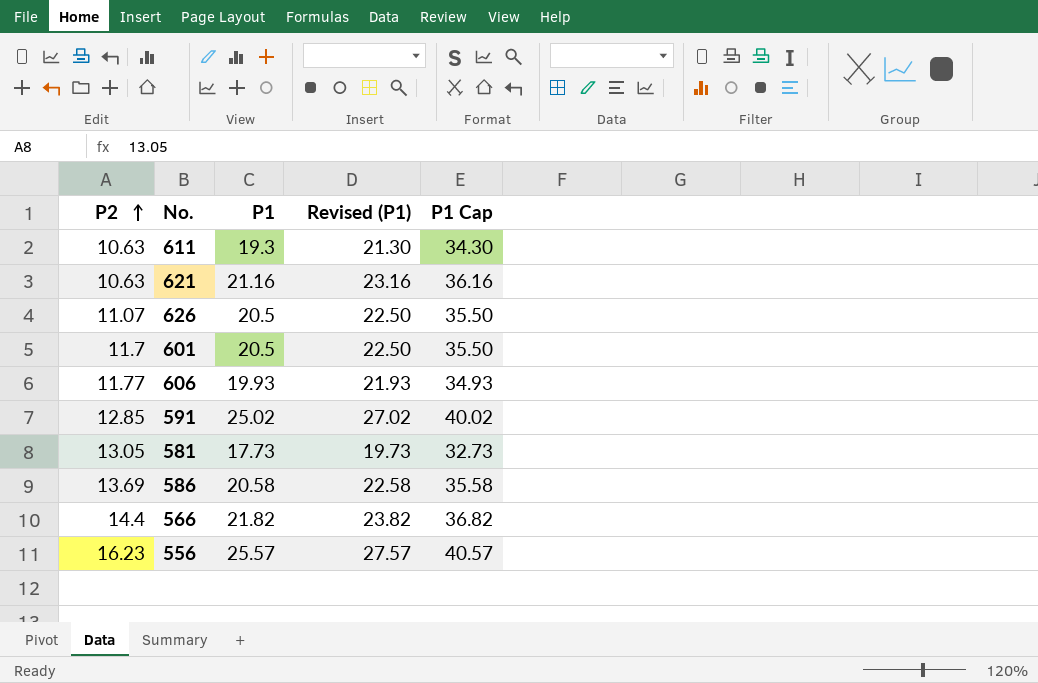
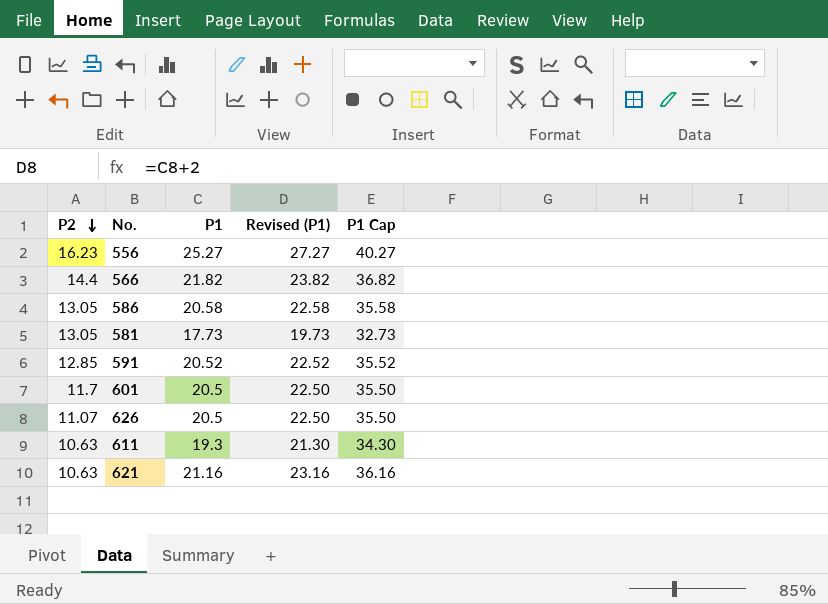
row order: P2 ascending -> P2 descending
row 606: 11.77 | 19.93 | 21.93 | 34.93 -> none
556 | P1: 25.57 -> 25.27
556 | Revised (P1): 27.57 -> 27.27
556 | P1 Cap: 40.57 -> 40.27
586 | P2: 13.69 -> 13.05
591 | P1: 25.02 -> 20.52
591 | Revised (P1): 27.02 -> 22.52
591 | P1 Cap: 40.02 -> 35.52

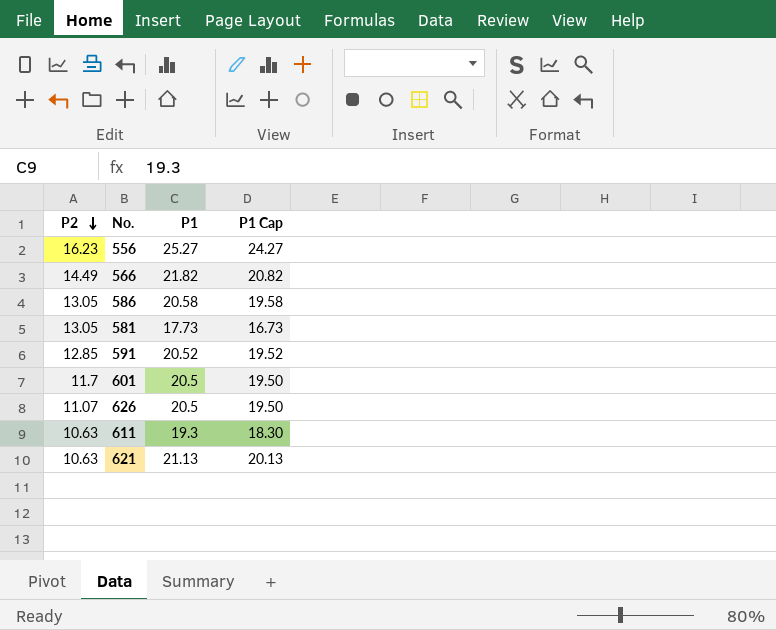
column Revised (P1) | formula: [P1] + 2 -> none
column P1 Cap | formula: [P1] + 15 -> [P1] - 1
566 | P2: 14.4 -> 14.49
621 | P1: 21.16 -> 21.13

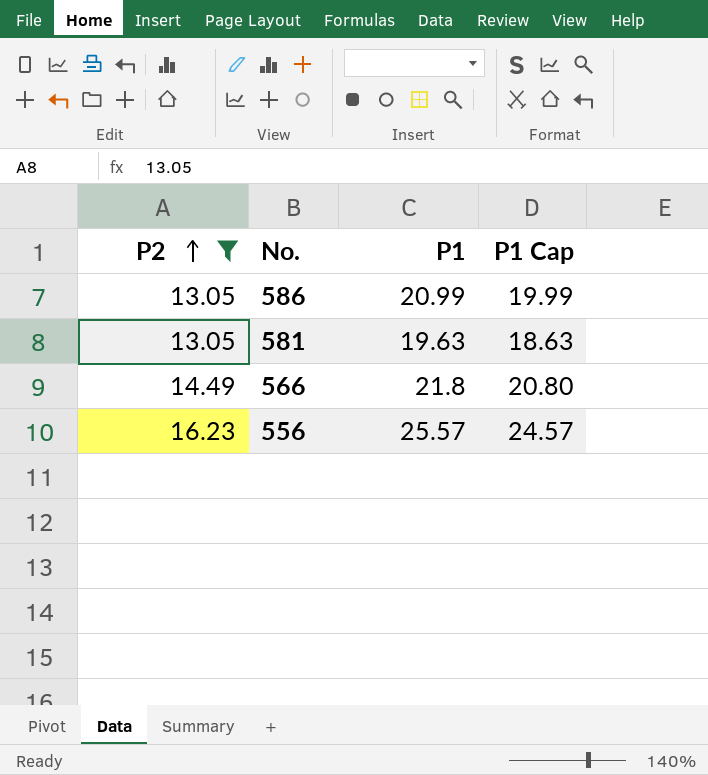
filter: none -> P2 >= 13.05
row order: P2 descending -> P2 ascending
586 | P1: 20.58 -> 20.99
586 | P1 Cap: 19.58 -> 19.99
581 | P1: 17.73 -> 19.63
581 | P1 Cap: 16.73 -> 18.63
566 | P1: 21.82 -> 21.8
566 | P1 Cap: 20.82 -> 20.80
556 | P1: 25.27 -> 25.57
556 | P1 Cap: 24.27 -> 24.57

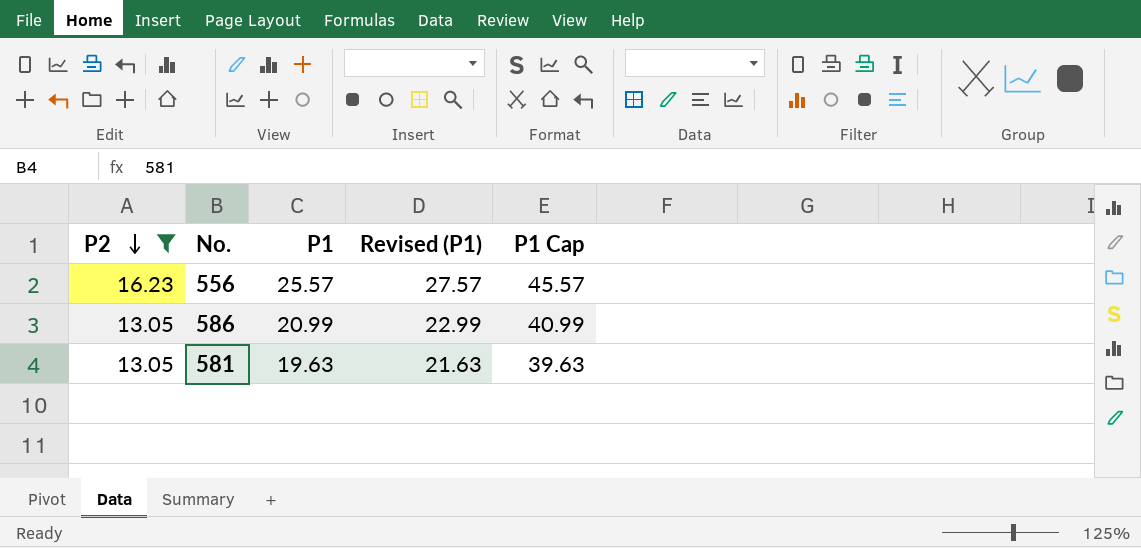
row order: P2 ascending -> P2 descending
column Revised (P1) | formula: none -> [P1] + 2
column P1 Cap | formula: [P1] - 1 -> [P1] + 20
row 566: 14.49 | 21.8 | 20.80 -> none

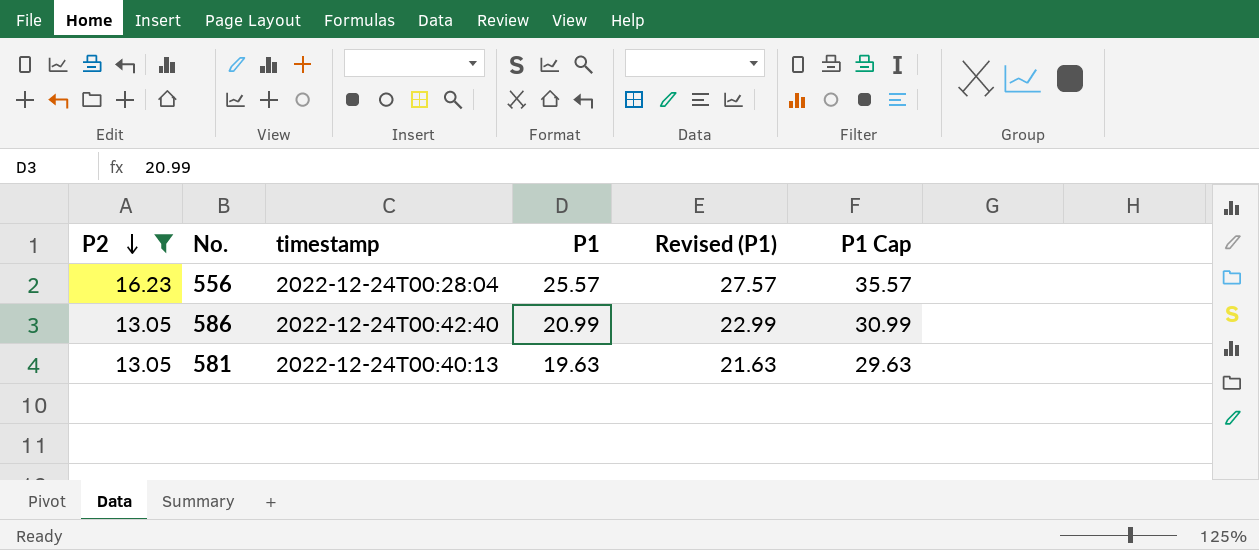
column timestamp | position: none -> 3
column P1 Cap | formula: [P1] + 20 -> [P1] + 10

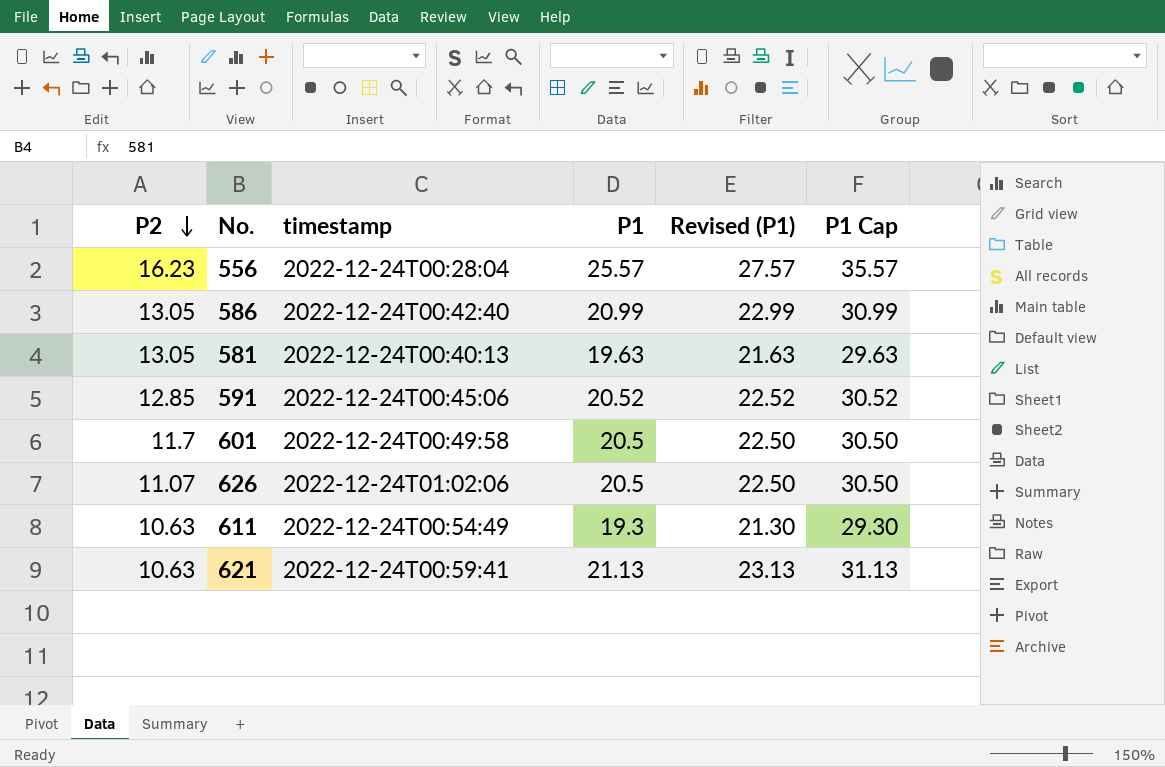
filter: P2 >= 13.05 -> none

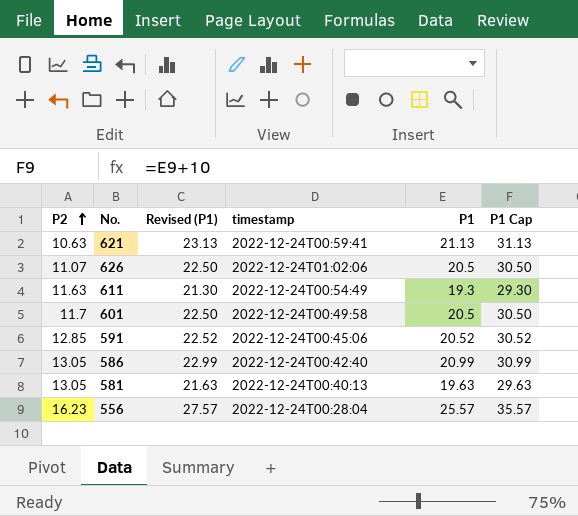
row order: P2 descending -> P2 ascending
column Revised (P1) | position: 5 -> 3
611 | P2: 10.63 -> 11.63

